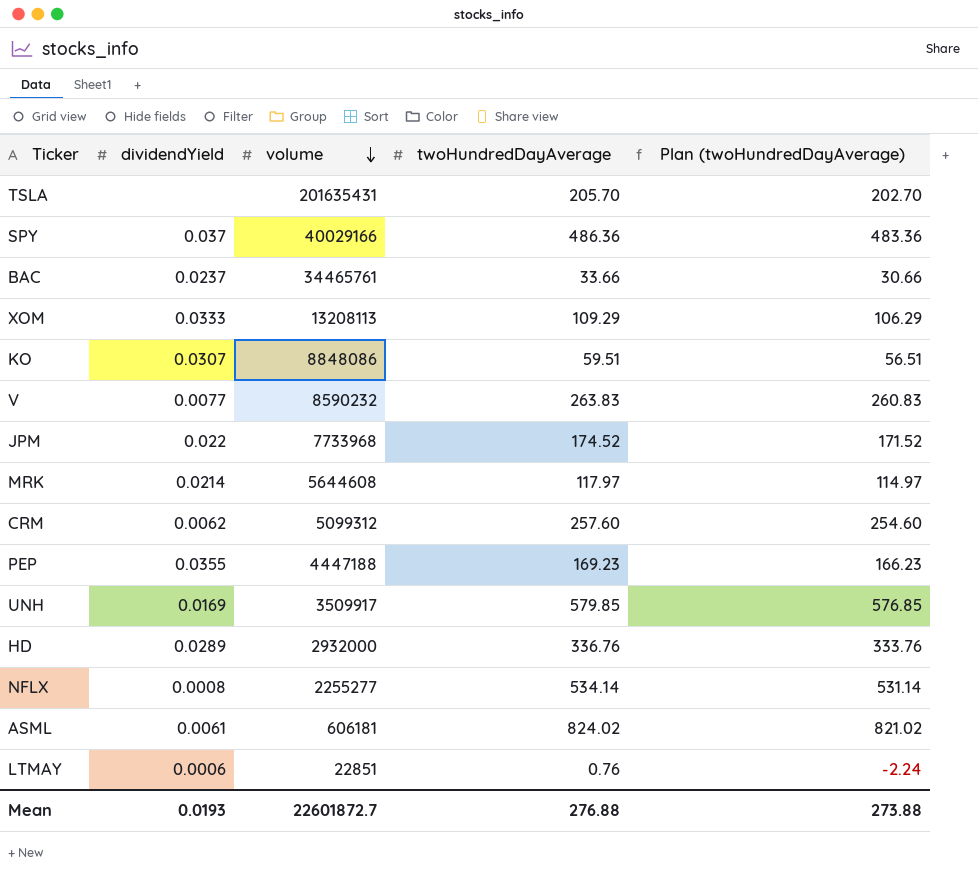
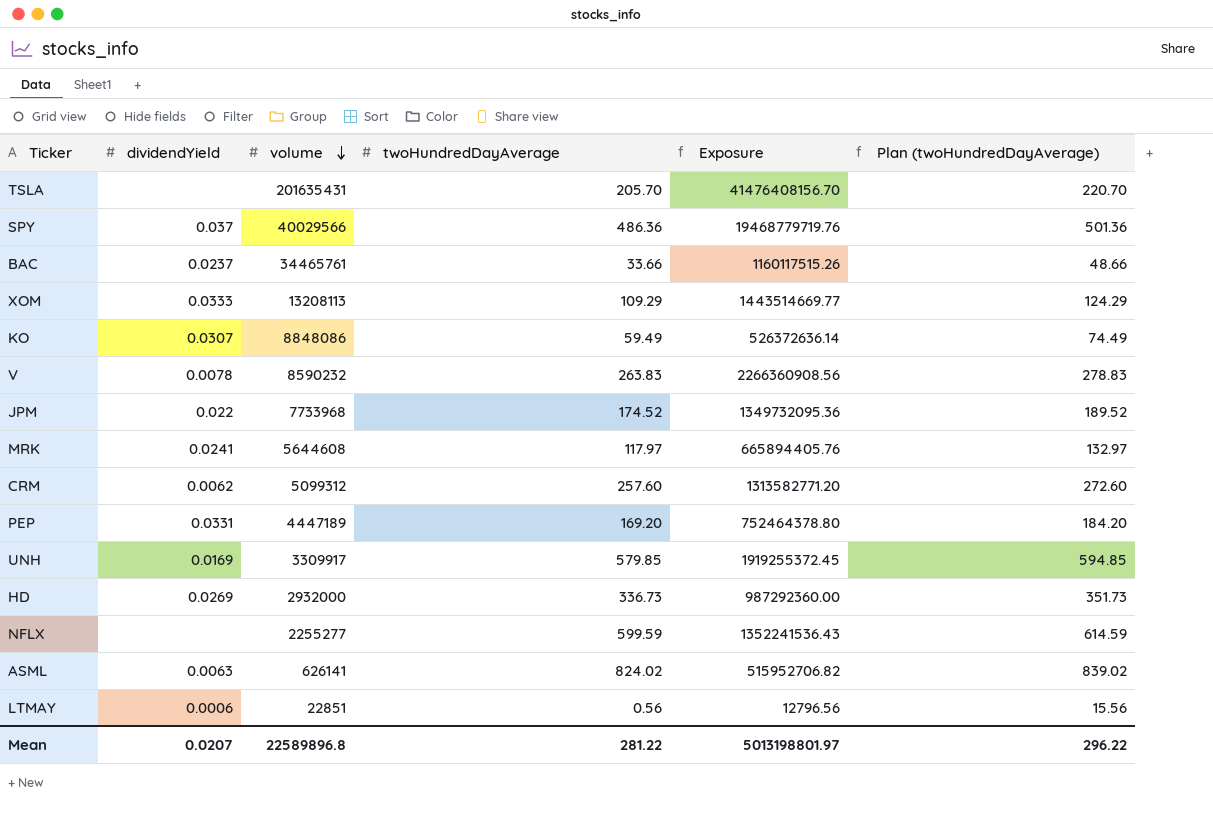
column Exposure | formula: none -> [volume] * [twoHundredDayAverage]
column Plan (twoHundredDayAverage) | formula: [twoHundredDayAverage] - 3 -> [twoHundredDayAverage] + 15
SPY | volume: 40029166 -> 40029566
KO | twoHundredDayAverage: 59.51 -> 59.49
V | dividendYield: 0.0077 -> 0.0078
MRK | dividendYield: 0.0214 -> 0.0241
PEP | dividendYield: 0.0355 -> 0.0331
PEP | volume: 4447188 -> 4447189
PEP | twoHundredDayAverage: 169.23 -> 169.20
UNH | volume: 3509917 -> 3309917
HD | dividendYield: 0.0289 -> 0.0269
HD | twoHundredDayAverage: 336.76 -> 336.73
NFLX | dividendYield: 0.0008 -> none
NFLX | twoHundredDayAverage: 534.14 -> 599.59
ASML | dividendYield: 0.0061 -> 0.0063
ASML | volume: 606181 -> 626141
LTMAY | twoHundredDayAverage: 0.76 -> 0.56
Mean | dividendYield: 0.0193 -> 0.0207
Mean | volume: 22601872.7 -> 22589896.8
Mean | twoHundredDayAverage: 276.88 -> 281.22
Mean | Plan (twoHundredDayAverage): 273.88 -> 296.22

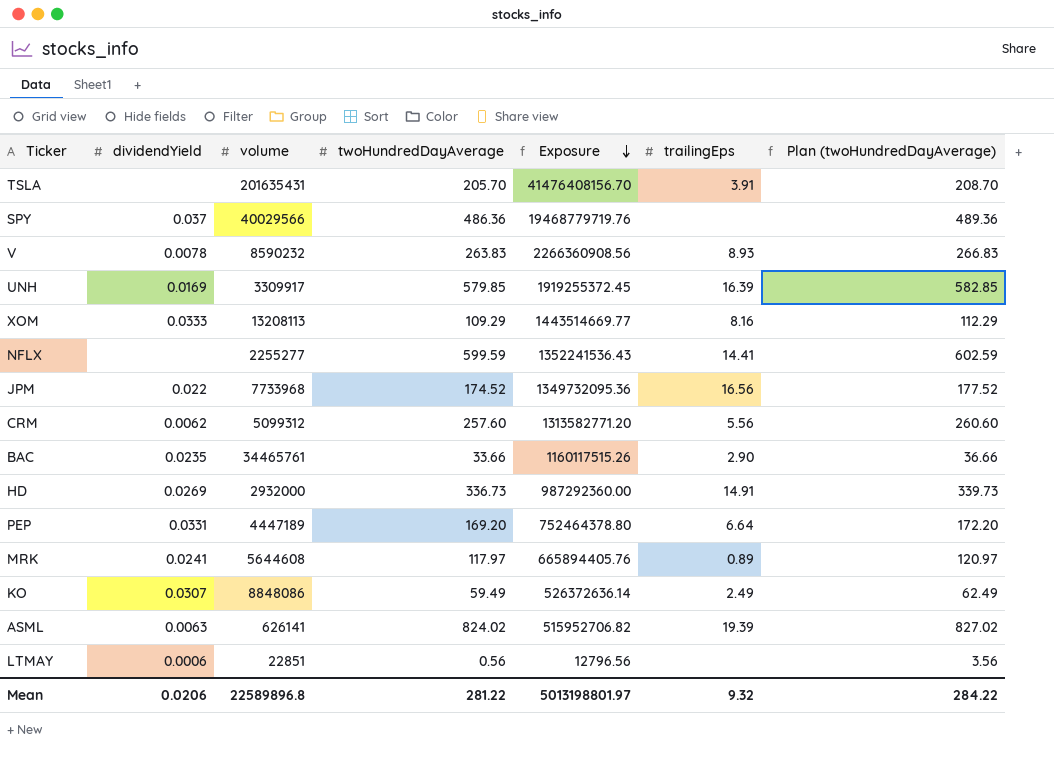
row order: volume descending -> Exposure descending
column trailingEps | position: none -> 6
column Plan (twoHundredDayAverage) | formula: [twoHundredDayAverage] + 15 -> [twoHundredDayAverage] + 3
BAC | dividendYield: 0.0237 -> 0.0235
Mean | dividendYield: 0.0207 -> 0.0206
Mean | Plan (twoHundredDayAverage): 296.22 -> 284.22

